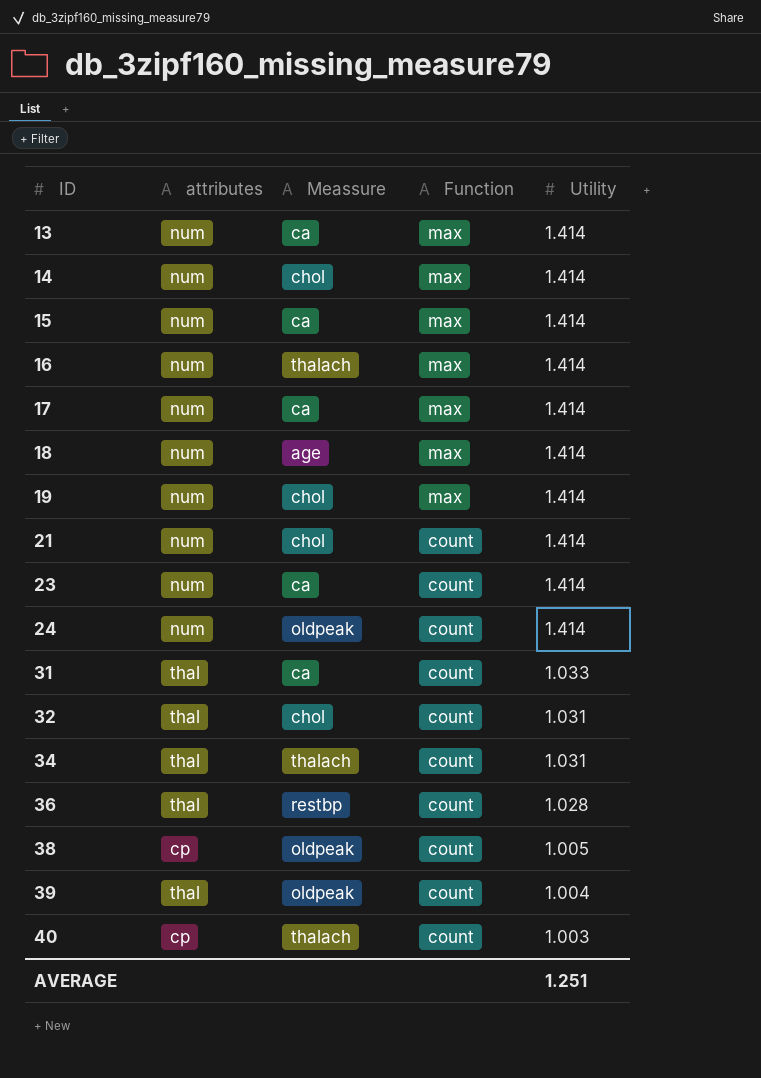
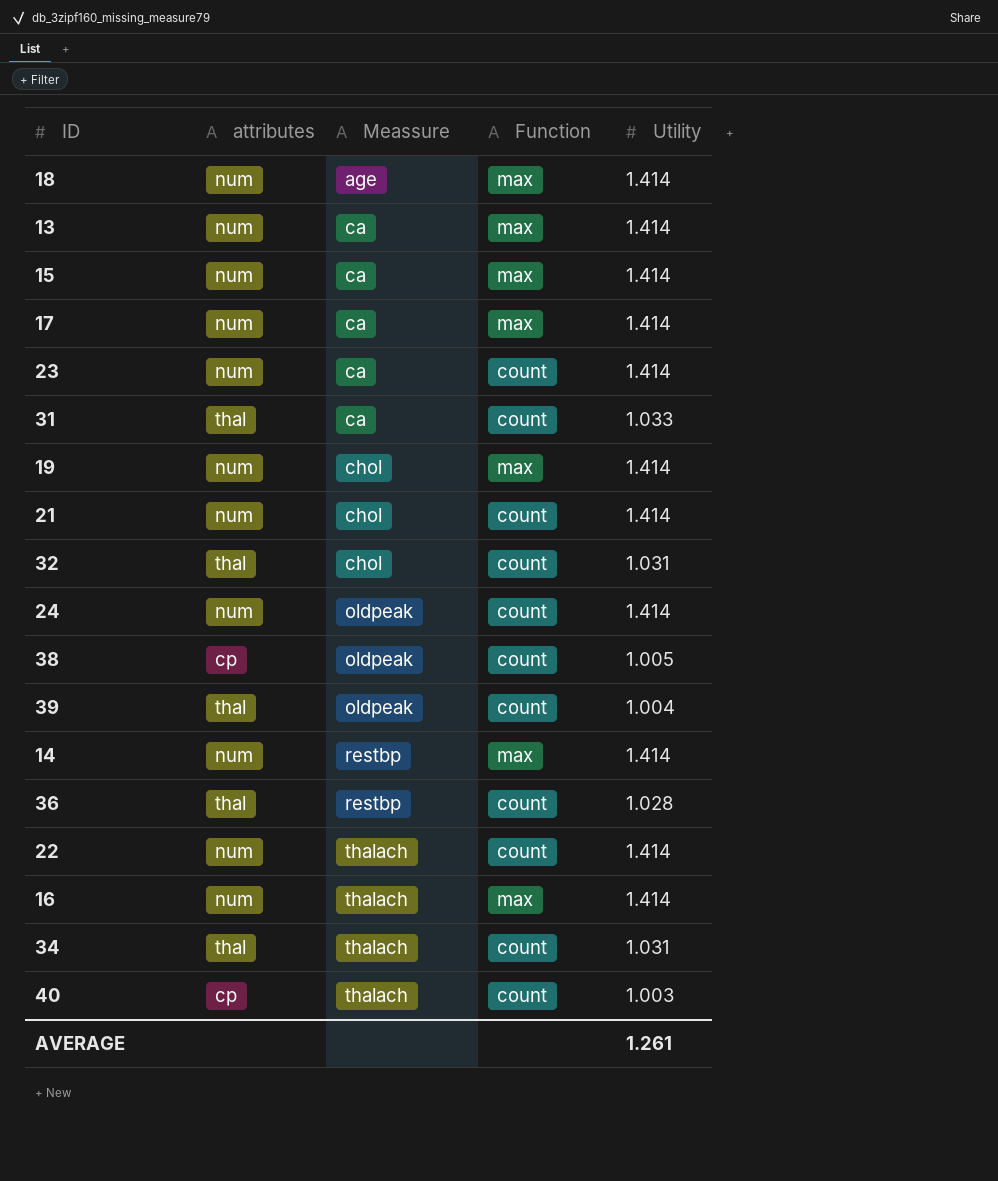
row order: ID ascending -> Meassure ascending
14 | Meassure: chol -> restbp
row 22: none -> num | thalach | count | 1.414
AVERAGE | Utility: 1.251 -> 1.261

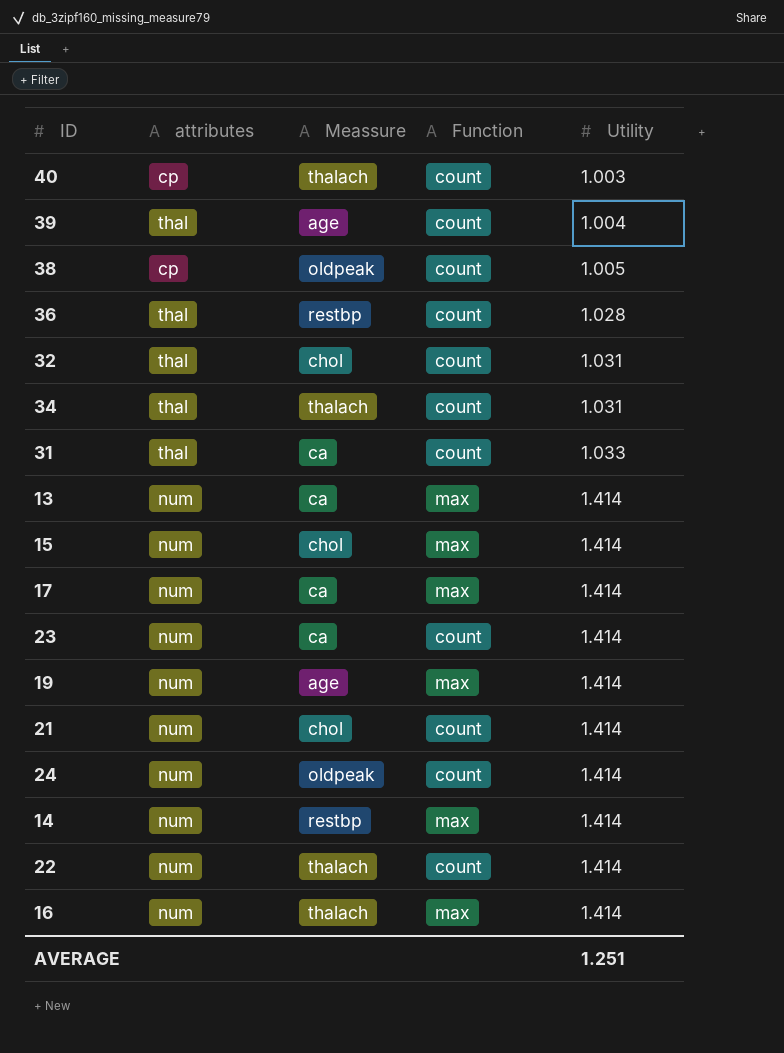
row order: Meassure ascending -> Utility ascending
row 18: num | age | max | 1.414 -> none
39 | Meassure: oldpeak -> age
15 | Meassure: ca -> chol
19 | Meassure: chol -> age
AVERAGE | Utility: 1.261 -> 1.251

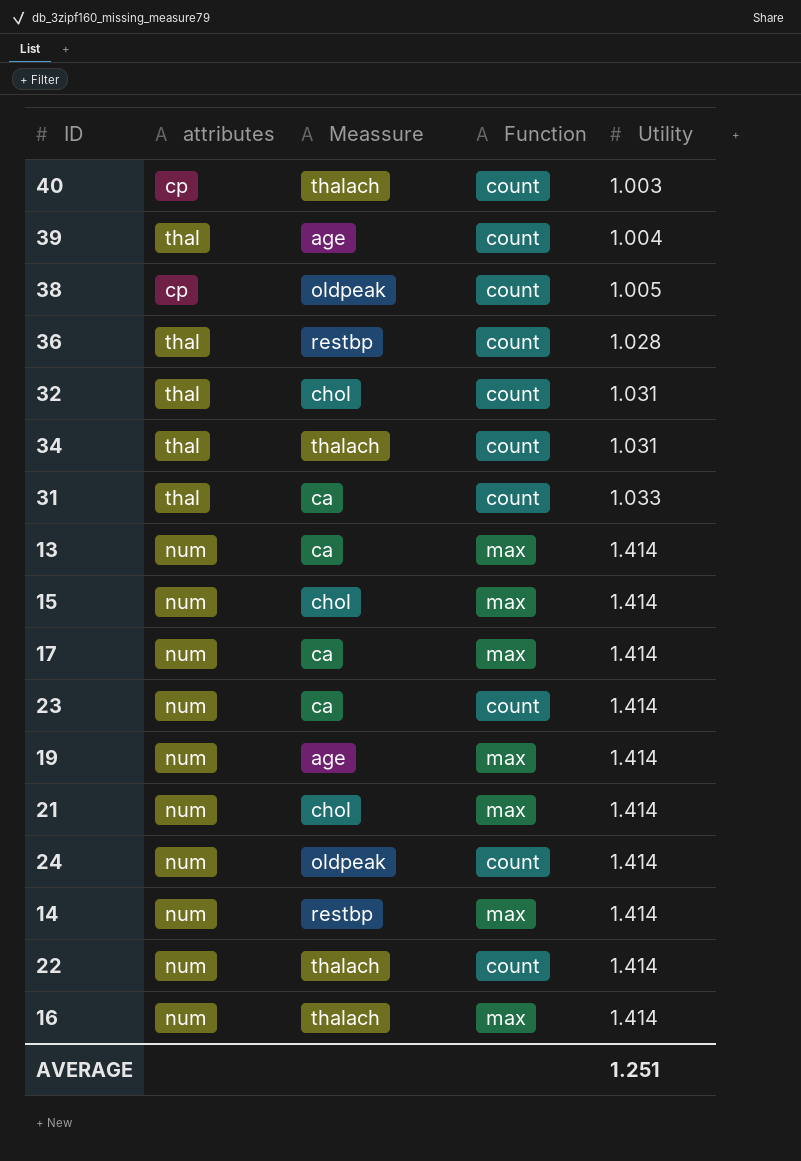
21 | Function: count -> max

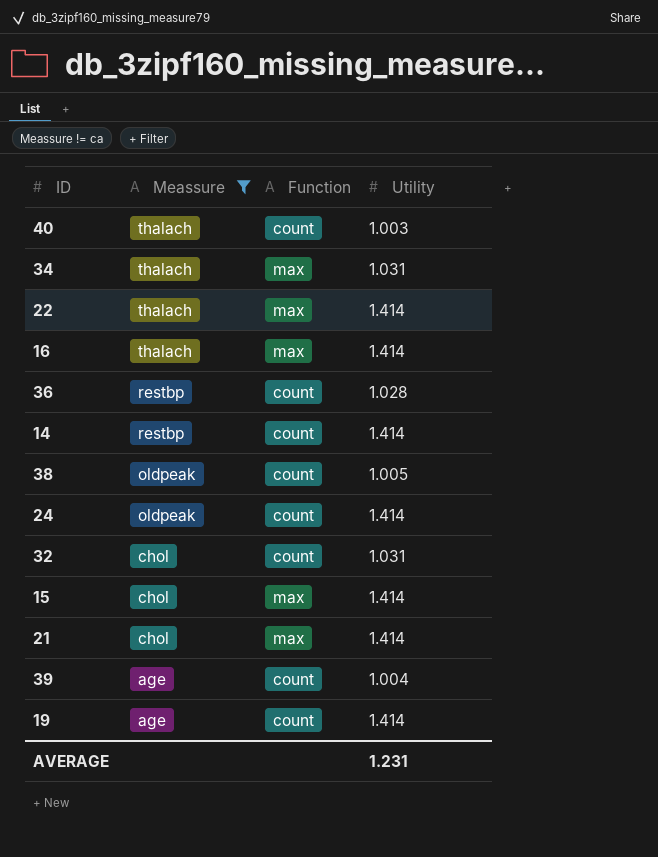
filter: none -> Meassure != ca
row order: Utility ascending -> Meassure descending
column attributes | position: 2 -> none
34 | Function: count -> max
22 | Function: count -> max
14 | Function: max -> count
19 | Function: max -> count
AVERAGE | Utility: 1.251 -> 1.231

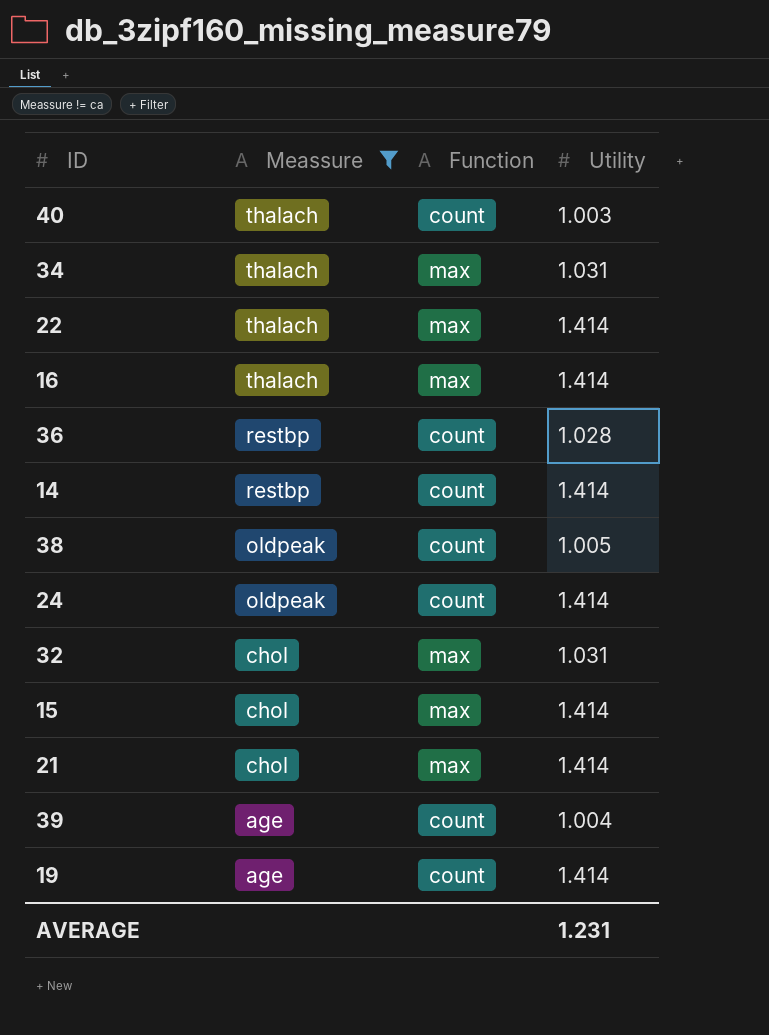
32 | Function: count -> max

